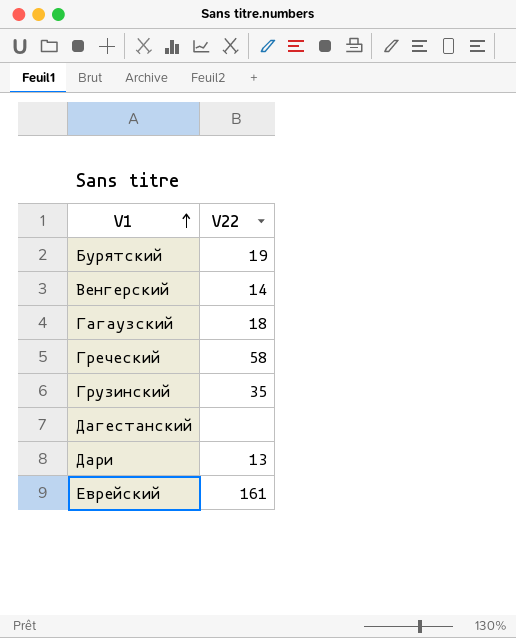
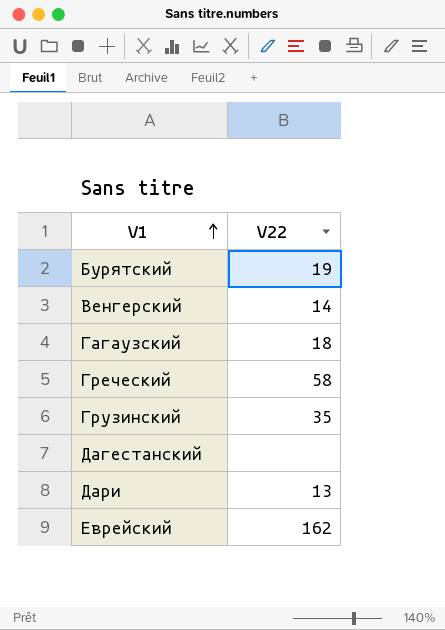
Еврейский | V22: 161 -> 162

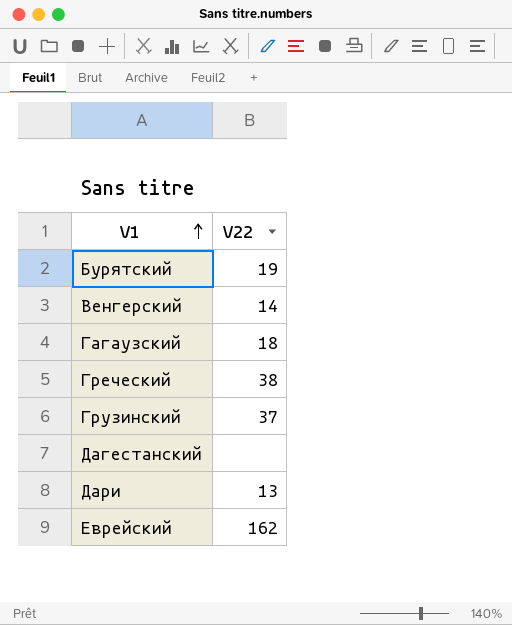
Греческий | V22: 58 -> 38
Грузинский | V22: 35 -> 37

